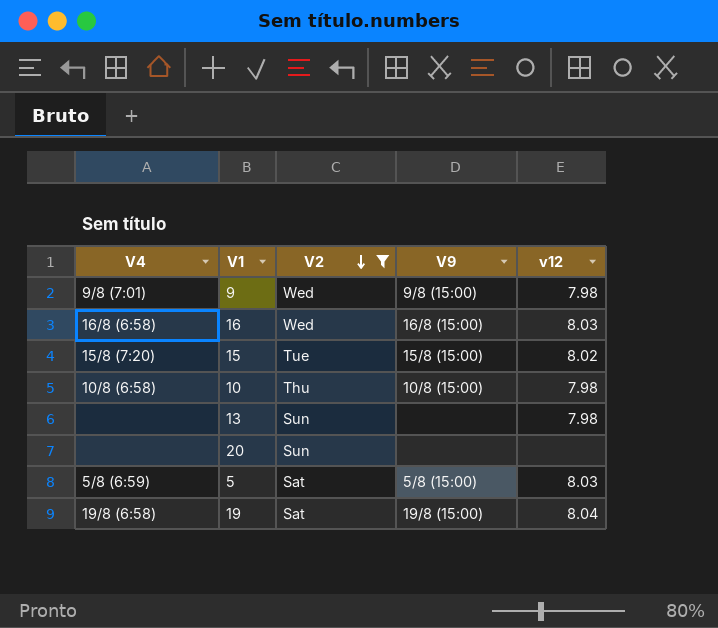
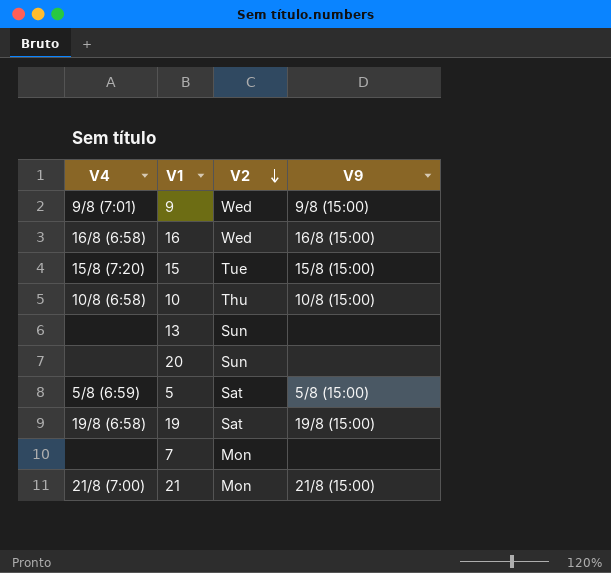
filter: V2 != Mon -> none
column v12 | position: 5 -> none

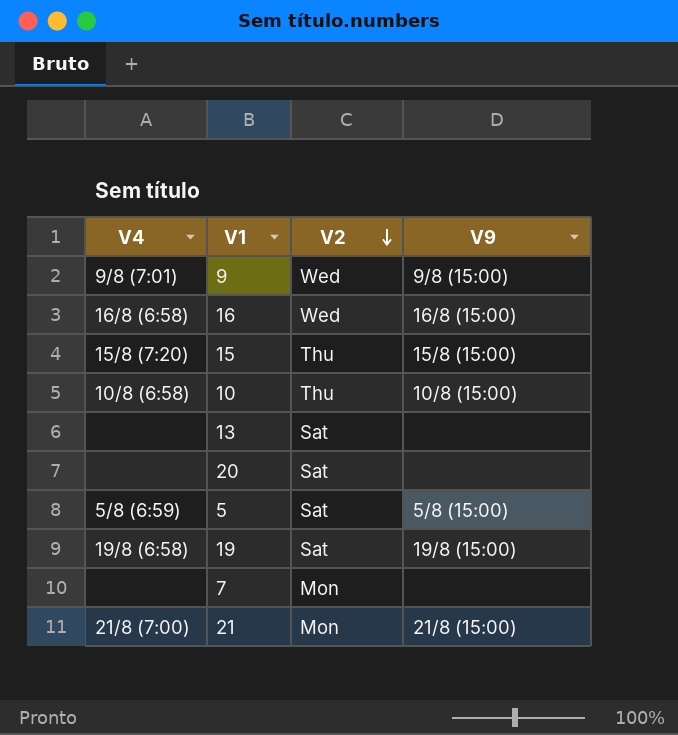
15 | V2: Tue -> Thu
13 | V2: Sun -> Sat
20 | V2: Sun -> Sat

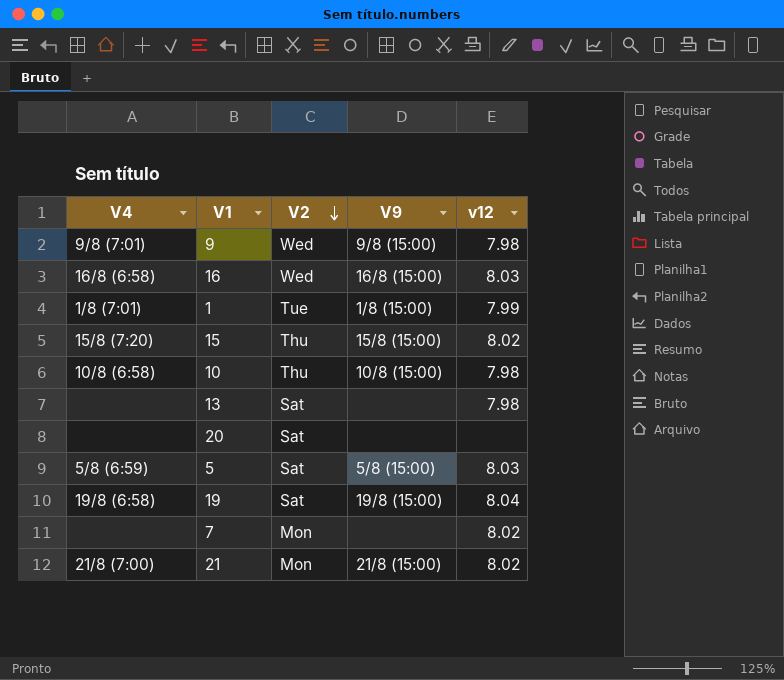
column v12 | position: none -> 5
row 1: none -> 1/8 (7:01) | Tue | 1/8 (15:00) | 7.99

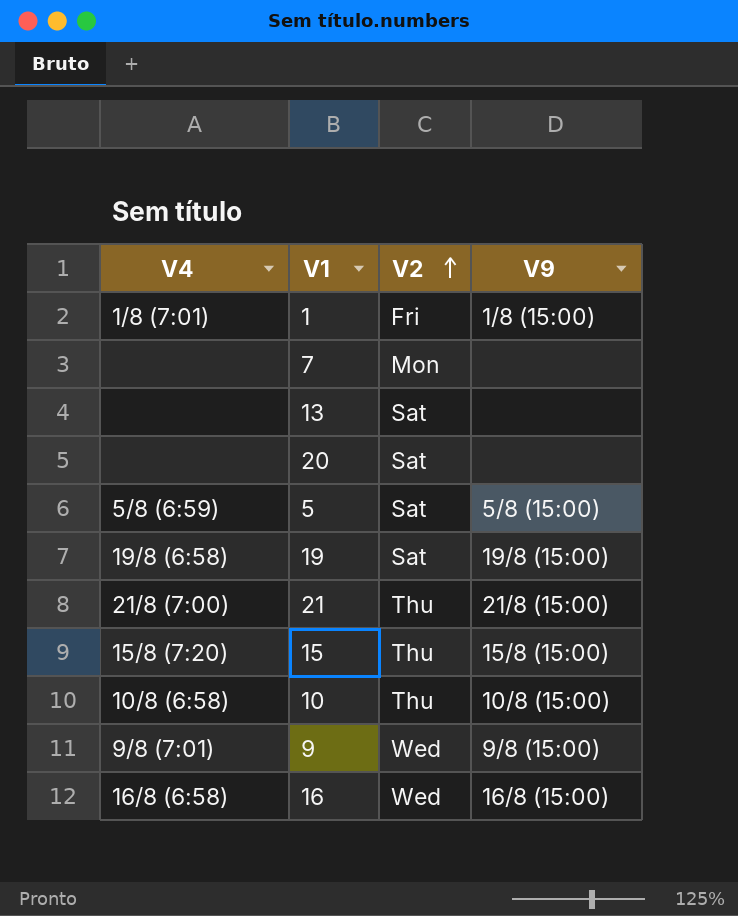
row order: V2 descending -> V2 ascending
column v12 | position: 5 -> none
1 | V2: Tue -> Fri
21 | V2: Mon -> Thu

